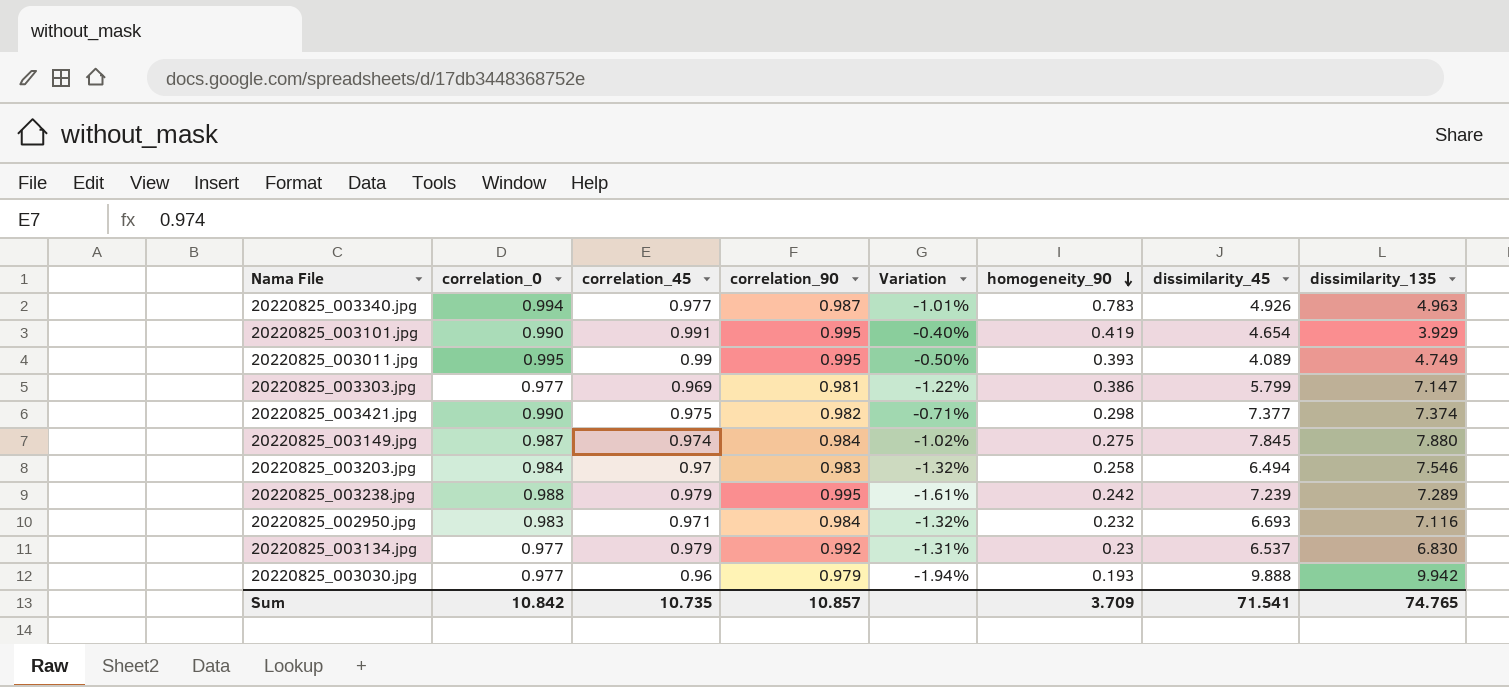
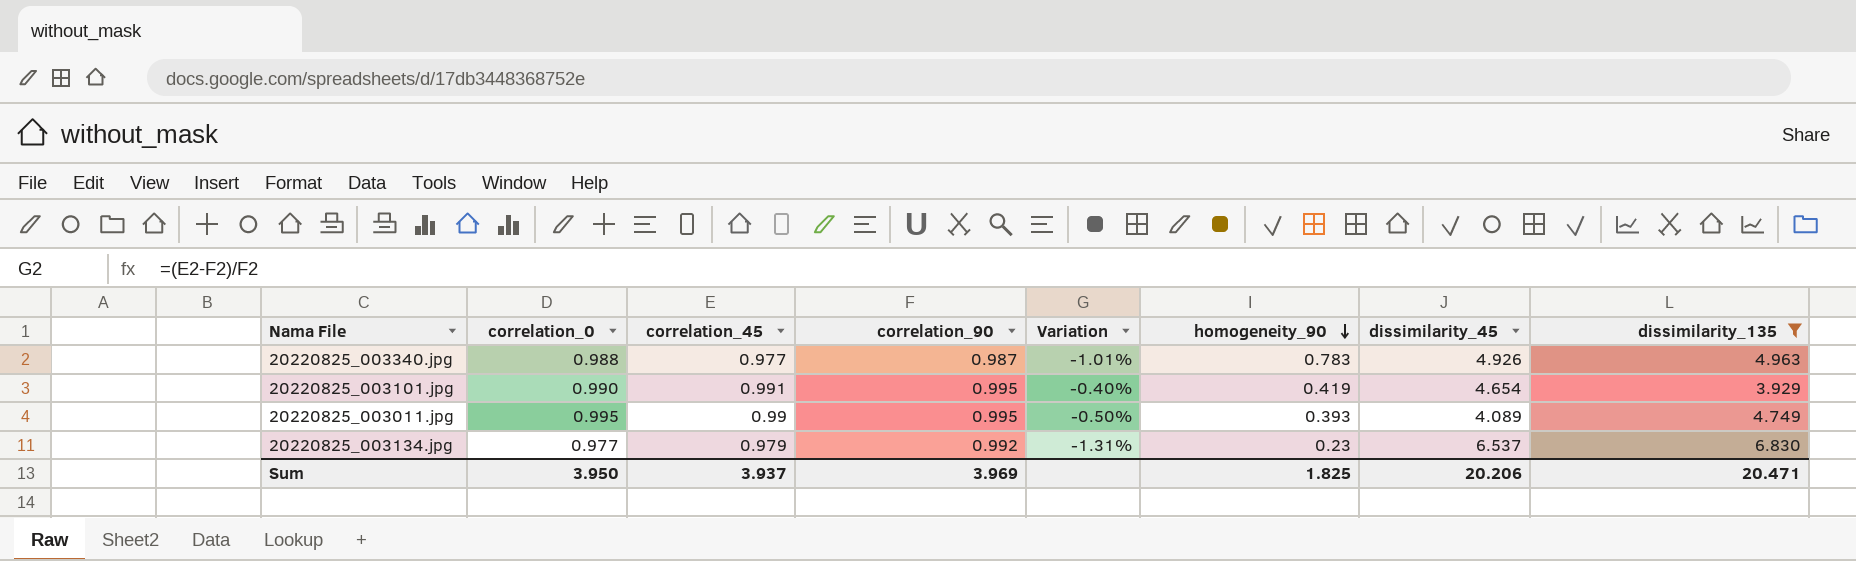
filter: none -> dissimilarity_135 <= 6.830
20220825_003340.jpg | correlation_0: 0.994 -> 0.988
Sum | correlation_0: 10.842 -> 3.950
Sum | correlation_45: 10.735 -> 3.937
Sum | correlation_90: 10.857 -> 3.969
Sum | homogeneity_90: 3.709 -> 1.825
Sum | dissimilarity_45: 71.541 -> 20.206
Sum | dissimilarity_135: 74.765 -> 20.471

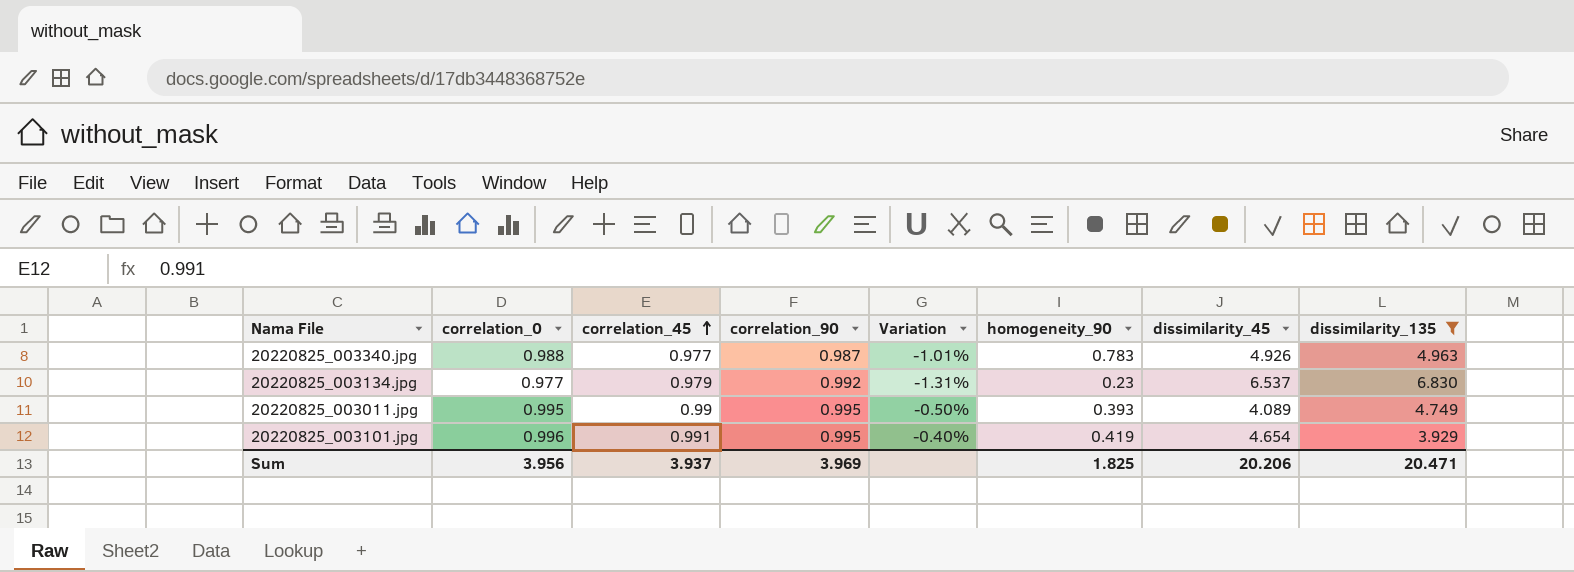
row order: homogeneity_90 descending -> correlation_45 ascending
20220825_003101.jpg | correlation_0: 0.990 -> 0.996
Sum | correlation_0: 3.950 -> 3.956

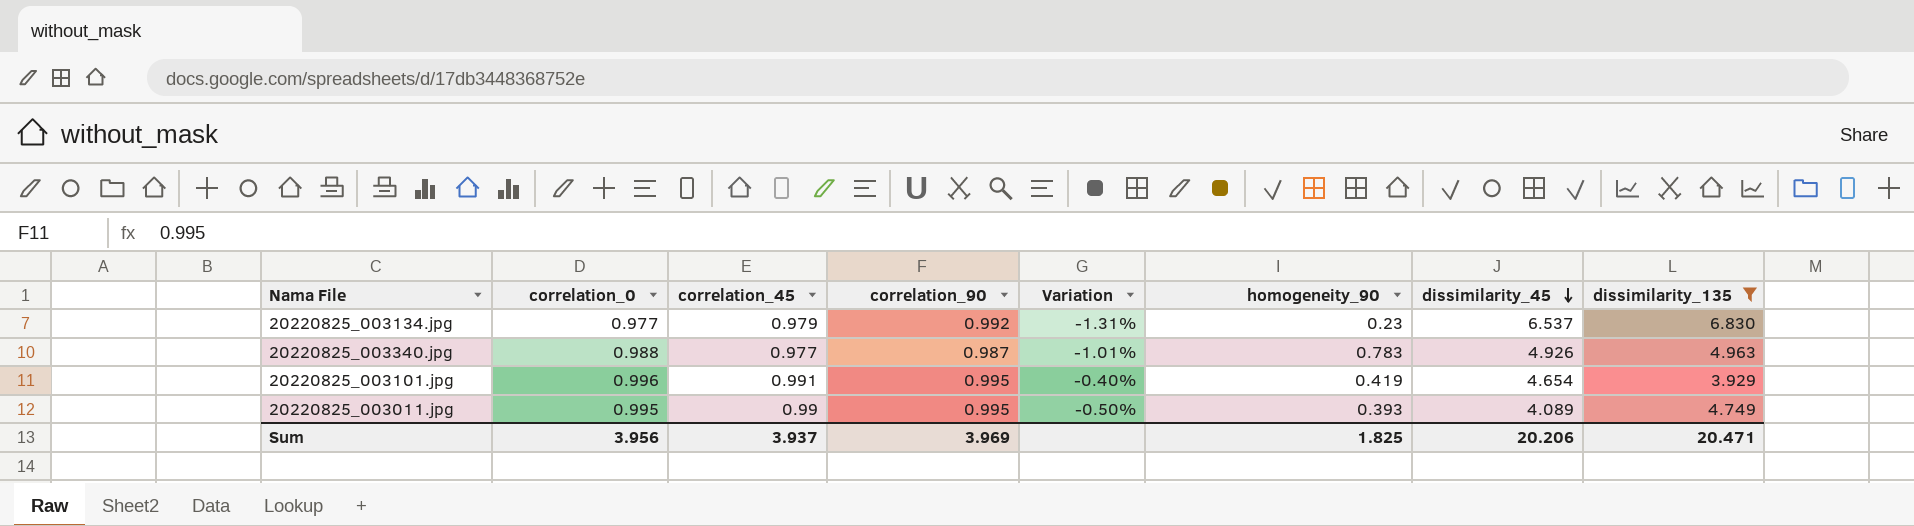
row order: correlation_45 ascending -> dissimilarity_45 descending

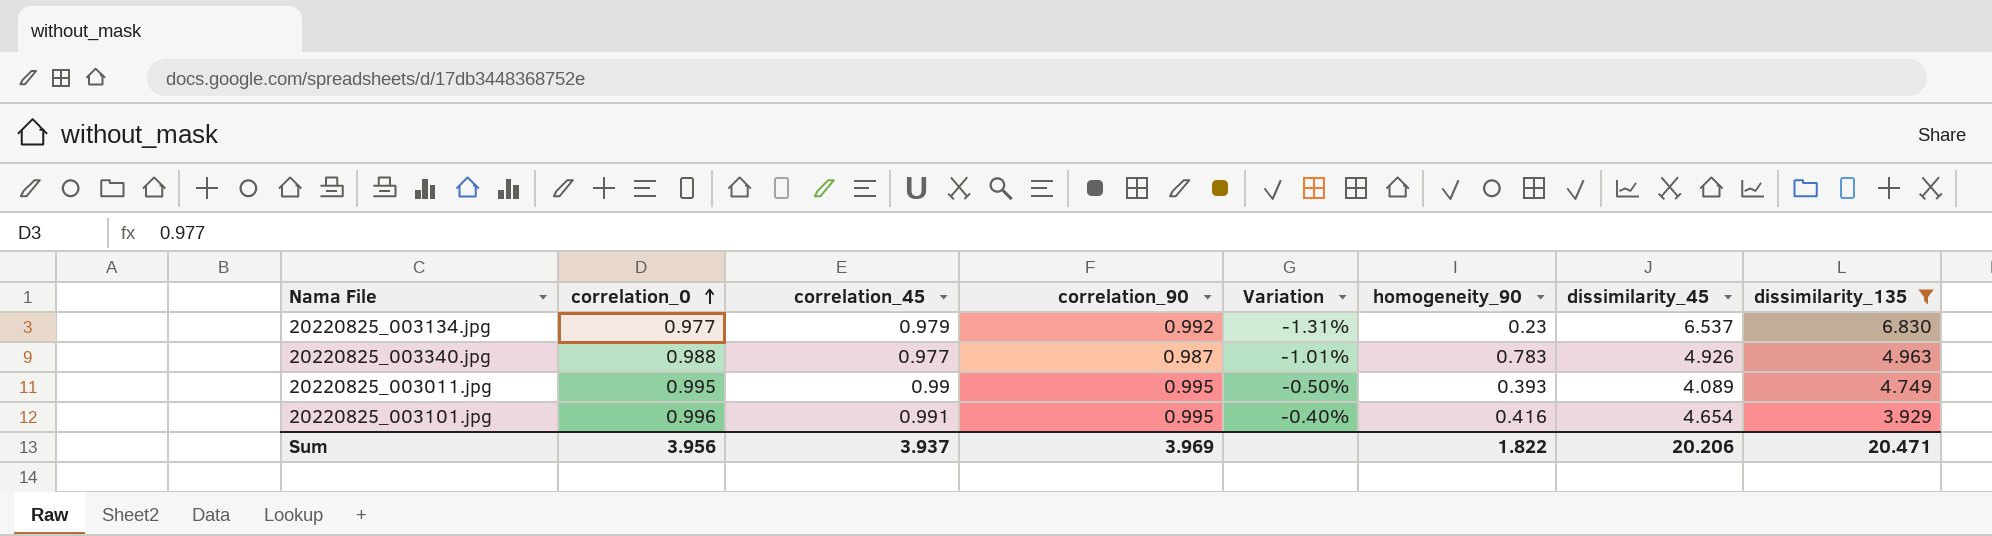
row order: dissimilarity_45 descending -> correlation_0 ascending
20220825_003101.jpg | homogeneity_90: 0.419 -> 0.416
Sum | homogeneity_90: 1.825 -> 1.822

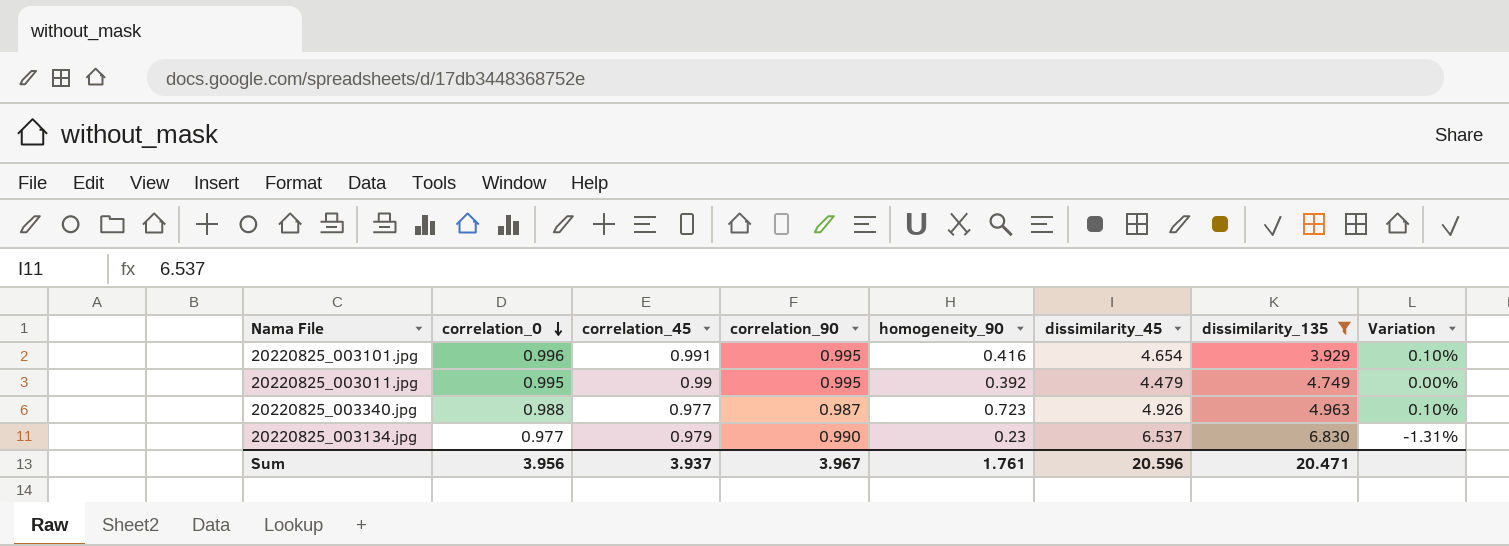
row order: correlation_0 ascending -> correlation_0 descending
column Variation | formula: ([correlation_45] - [correlation_90]) / [correlation_90] -> ([correlation_0] - [correlation_90]) / [correlation_90]
column Variation | position: 5 -> 8
20220825_003011.jpg | homogeneity_90: 0.393 -> 0.392
20220825_003011.jpg | dissimilarity_45: 4.089 -> 4.479
20220825_003340.jpg | homogeneity_90: 0.783 -> 0.723
20220825_003134.jpg | correlation_90: 0.992 -> 0.990
Sum | correlation_90: 3.969 -> 3.967
Sum | homogeneity_90: 1.822 -> 1.761
Sum | dissimilarity_45: 20.206 -> 20.596

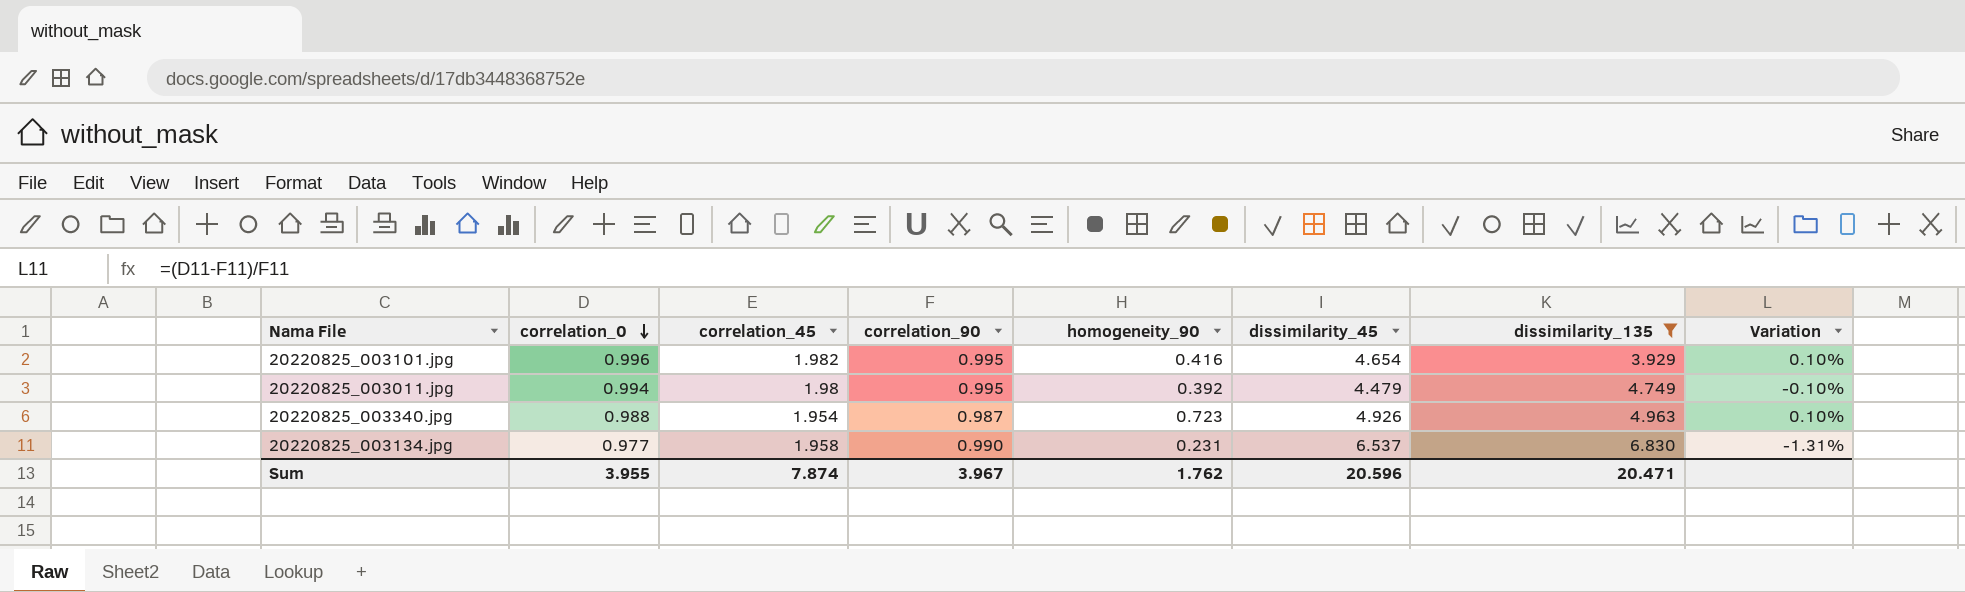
20220825_003101.jpg | correlation_45: 0.991 -> 1.982
20220825_003011.jpg | correlation_0: 0.995 -> 0.994
20220825_003011.jpg | correlation_45: 0.99 -> 1.98
20220825_003011.jpg | Variation: 0.00% -> -0.10%
20220825_003340.jpg | correlation_45: 0.977 -> 1.954
20220825_003134.jpg | correlation_45: 0.979 -> 1.958
20220825_003134.jpg | homogeneity_90: 0.23 -> 0.231
Sum | correlation_0: 3.956 -> 3.955
Sum | correlation_45: 3.937 -> 7.874
Sum | homogeneity_90: 1.761 -> 1.762

